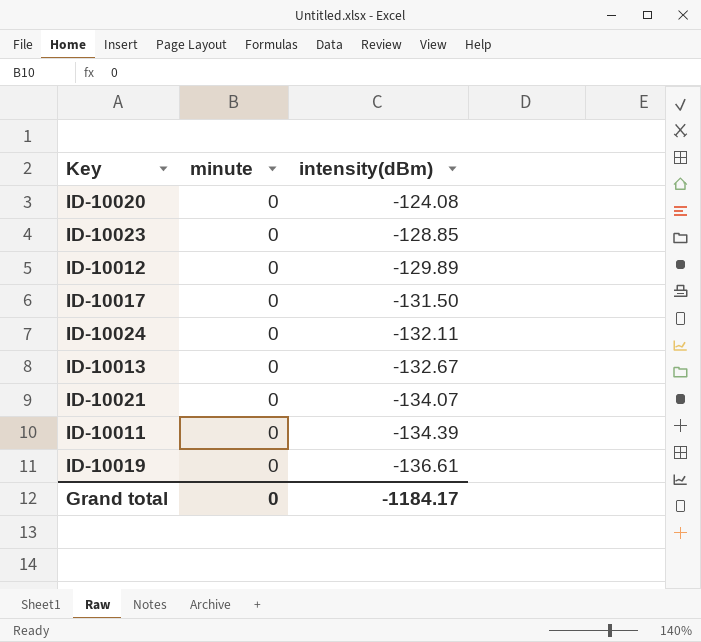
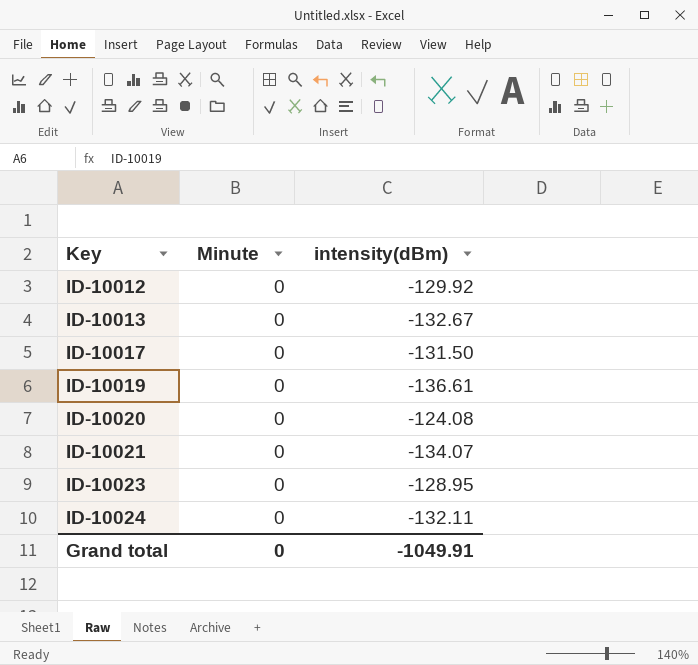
row order: intensity(dBm) descending -> Key ascending
column name: minute -> Minute
row ID-10011: 0 | -134.39 -> none
ID-10012 | intensity(dBm): -129.89 -> -129.92
ID-10023 | intensity(dBm): -128.85 -> -128.95
Grand total | intensity(dBm): -1184.17 -> -1049.91

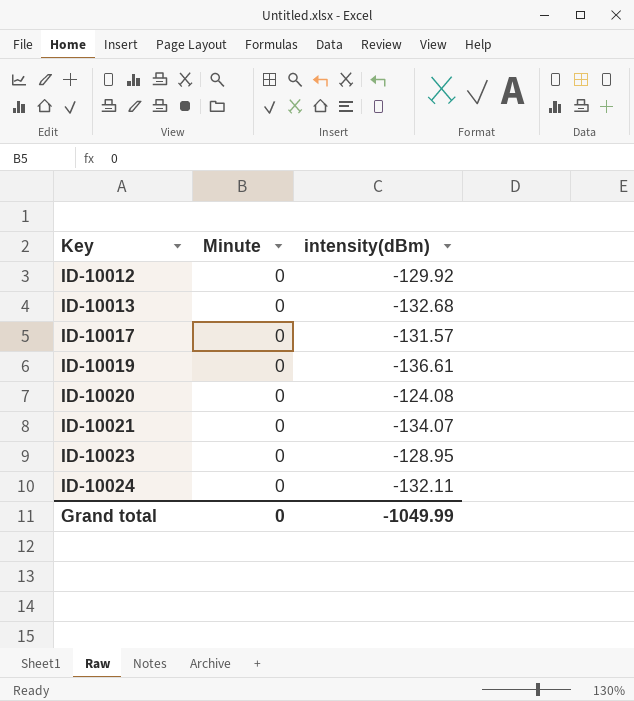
ID-10013 | intensity(dBm): -132.67 -> -132.68
ID-10017 | intensity(dBm): -131.50 -> -131.57
Grand total | intensity(dBm): -1049.91 -> -1049.99

